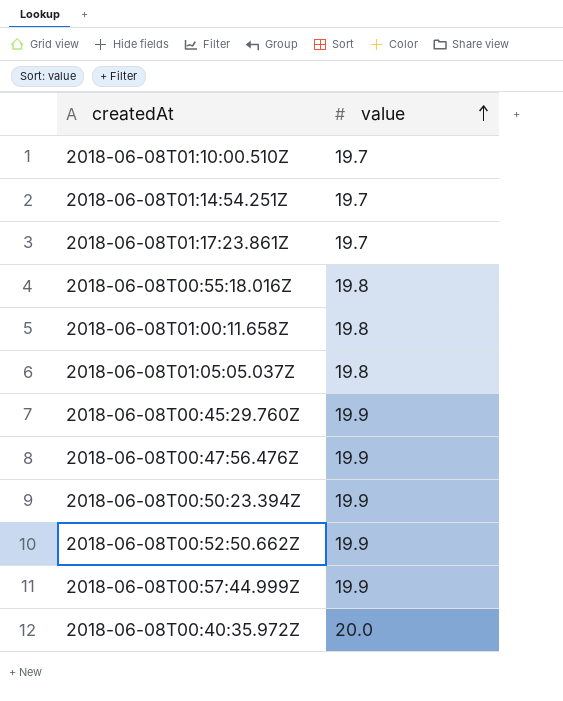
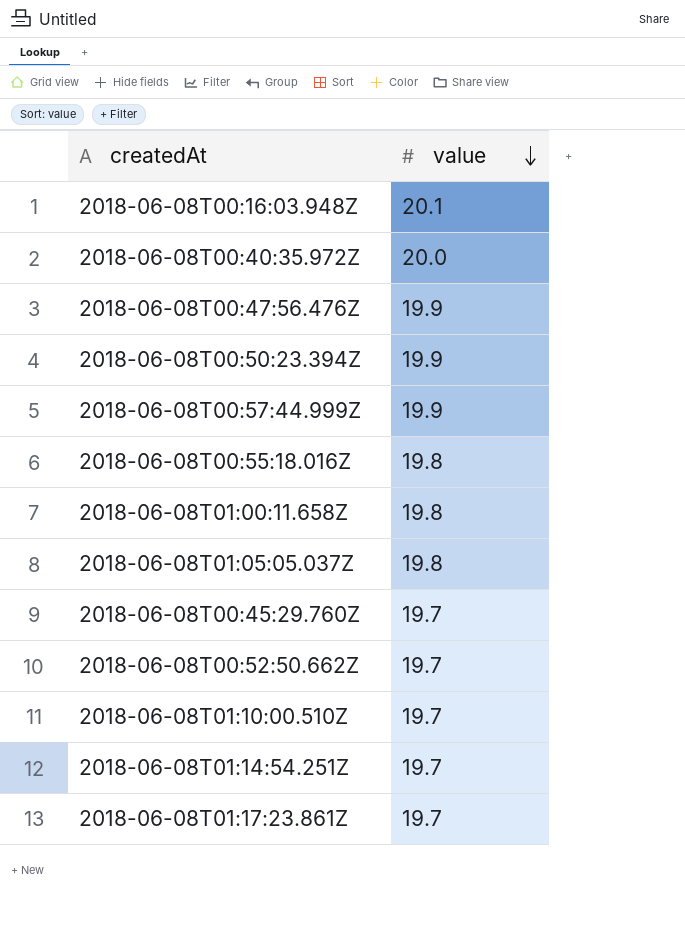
row order: value ascending -> value descending
row 2018-06-08T00:16:03.948Z: none -> 20.1
2018-06-08T00:45:29.760Z | value: 19.9 -> 19.7
2018-06-08T00:52:50.662Z | value: 19.9 -> 19.7

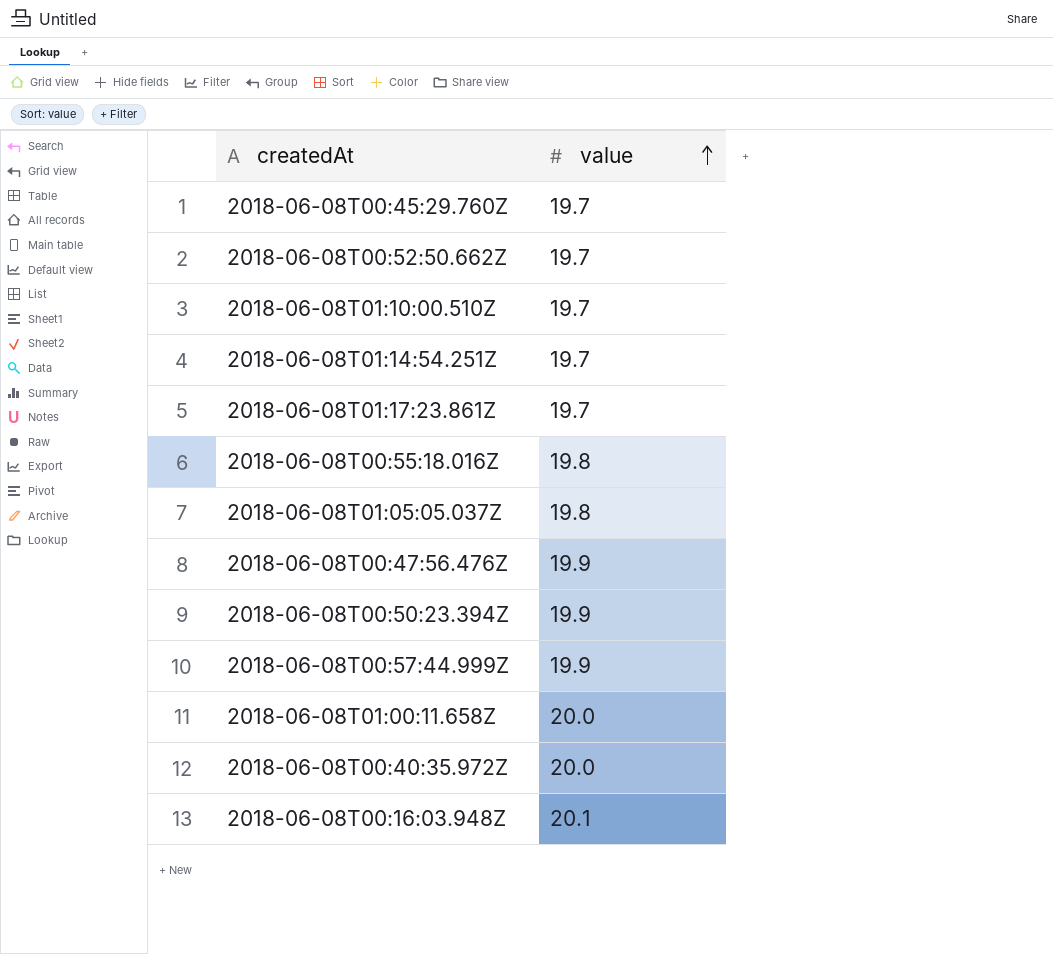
row order: value descending -> value ascending
2018-06-08T01:00:11.658Z | value: 19.8 -> 20.0

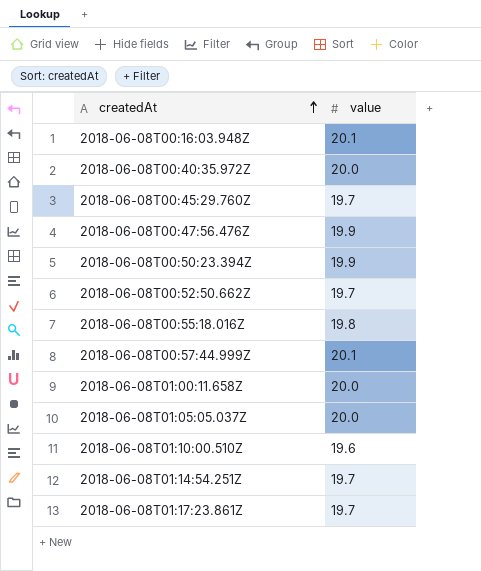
row order: value ascending -> createdAt ascending
2018-06-08T00:57:44.999Z | value: 19.9 -> 20.1
2018-06-08T01:05:05.037Z | value: 19.8 -> 20.0
2018-06-08T01:10:00.510Z | value: 19.7 -> 19.6

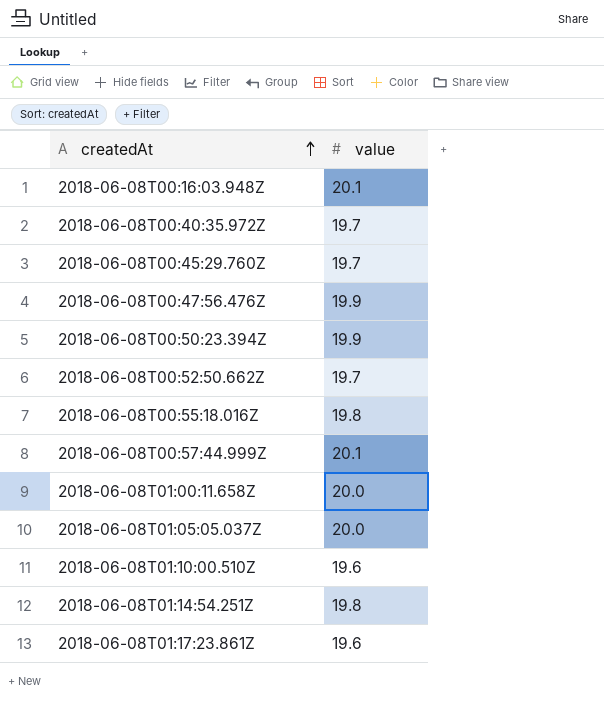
2018-06-08T00:40:35.972Z | value: 20.0 -> 19.7
2018-06-08T01:14:54.251Z | value: 19.7 -> 19.8
2018-06-08T01:17:23.861Z | value: 19.7 -> 19.6

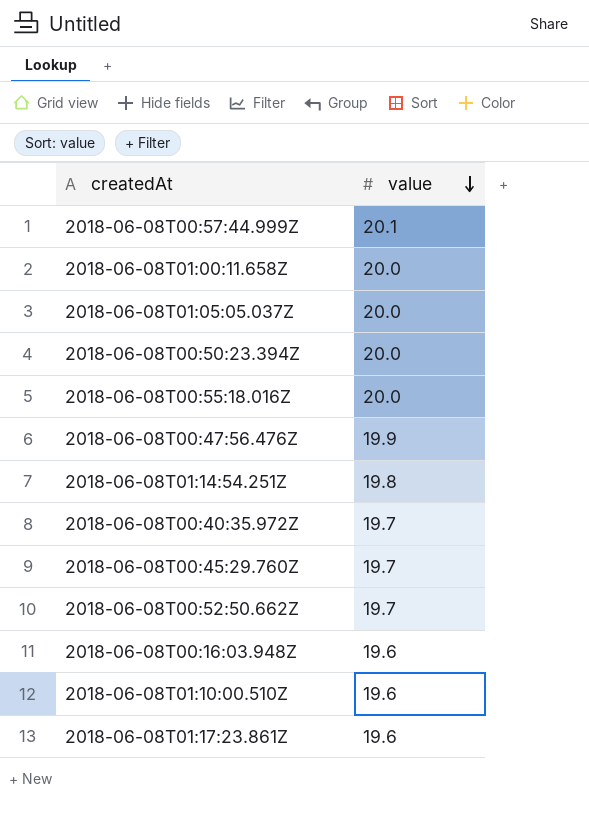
row order: createdAt ascending -> value descending
2018-06-08T00:50:23.394Z | value: 19.9 -> 20.0
2018-06-08T00:55:18.016Z | value: 19.8 -> 20.0
2018-06-08T00:16:03.948Z | value: 20.1 -> 19.6

